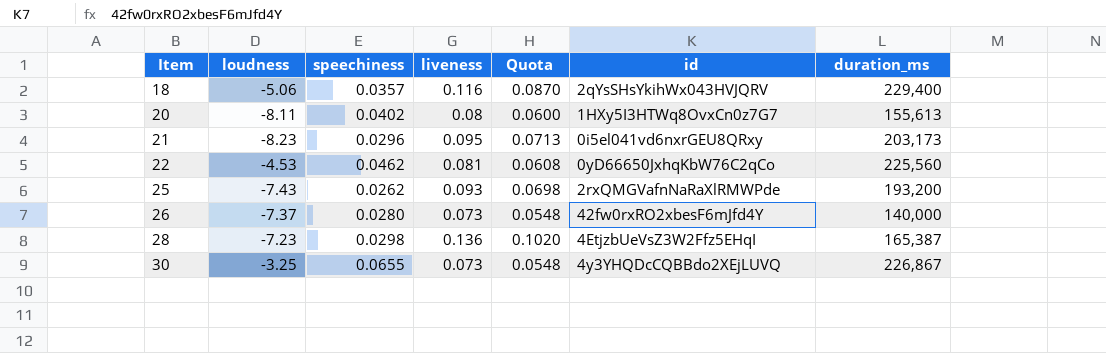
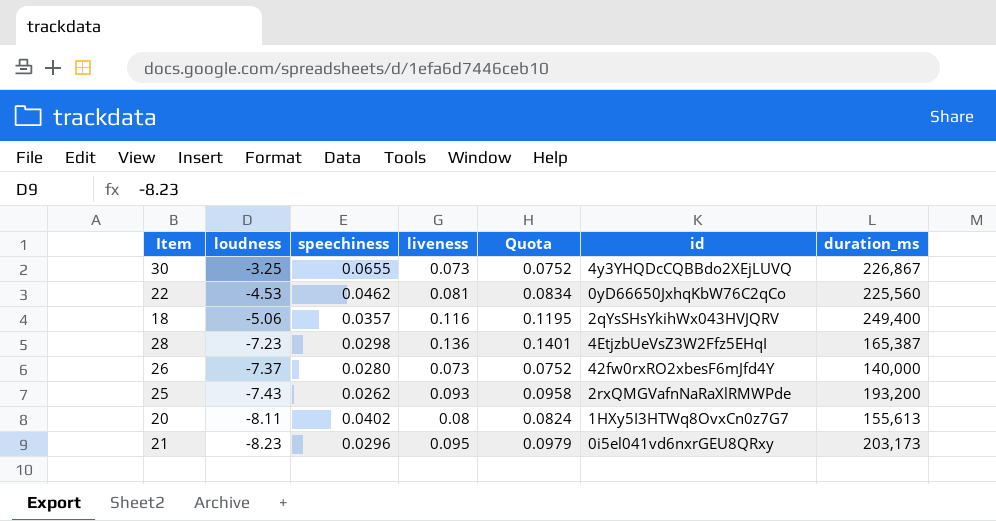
row order: Item ascending -> loudness descending
column Quota | formula: [liveness] * 0.75 -> [liveness] * 1.03
18 | duration_ms: 229,400 -> 249,400

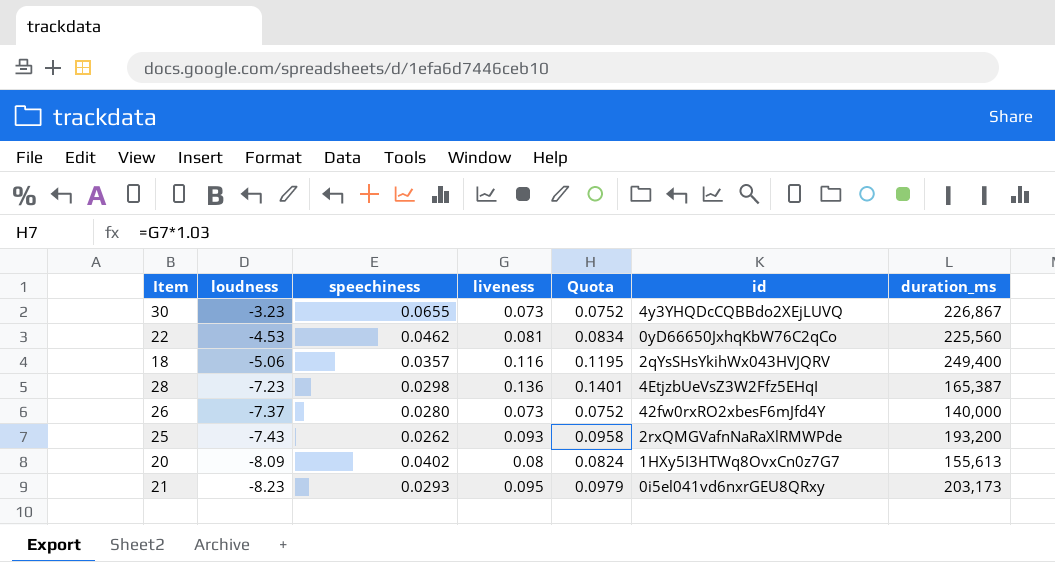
30 | loudness: -3.25 -> -3.23
20 | loudness: -8.11 -> -8.09
21 | speechiness: 0.0296 -> 0.0293

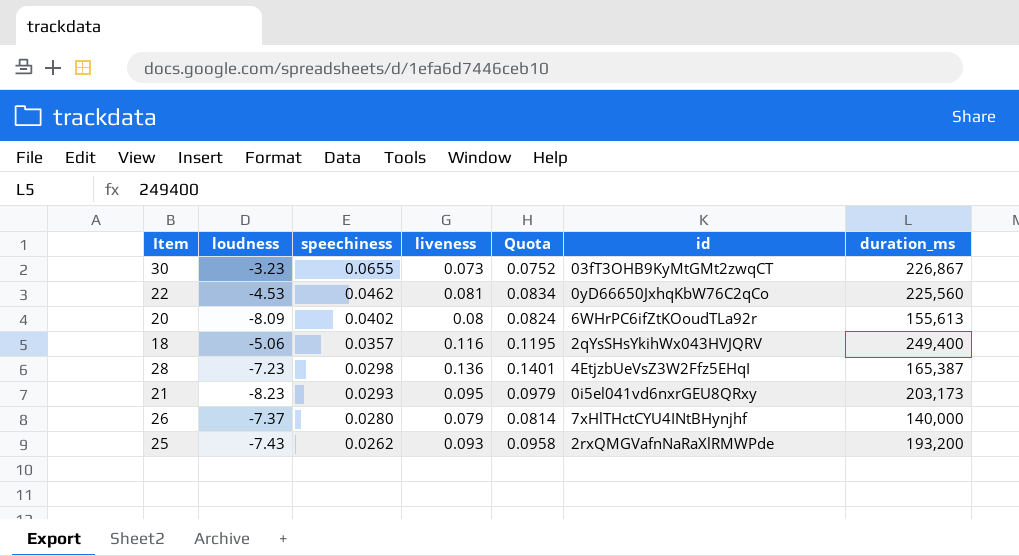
row order: loudness descending -> speechiness descending
30 | id: 4y3YHQDcCQBBdo2XEjLUVQ -> 03fT3OHB9KyMtGMt2zwqCT
20 | id: 1HXy5I3HTWq8OvxCn0z7G7 -> 6WHrPC6ifZtKOoudTLa92r
26 | liveness: 0.073 -> 0.079
26 | Quota: 0.0752 -> 0.0814
26 | id: 42fw0rxRO2xbesF6mJfd4Y -> 7xHlTHctCYU4INtBHynjhf

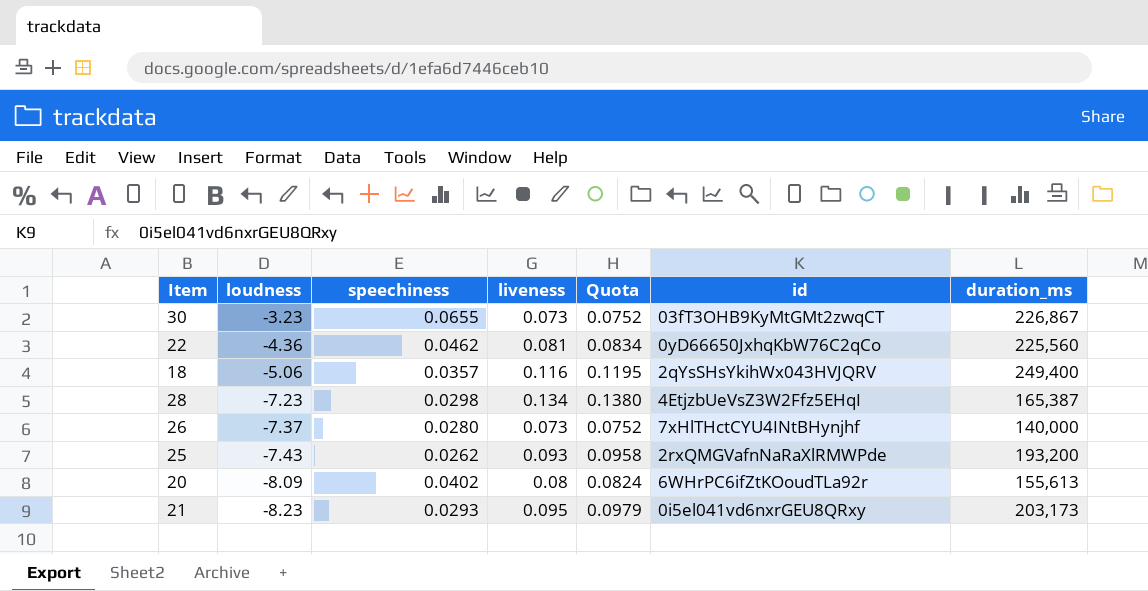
row order: speechiness descending -> loudness descending
22 | loudness: -4.53 -> -4.36
28 | liveness: 0.136 -> 0.134
28 | Quota: 0.1401 -> 0.1380
26 | liveness: 0.079 -> 0.073
26 | Quota: 0.0814 -> 0.0752

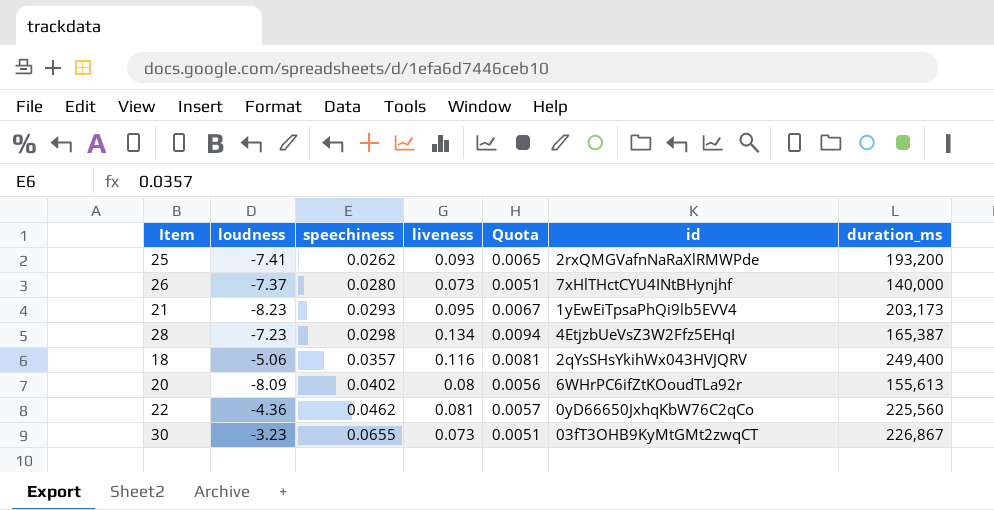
row order: loudness descending -> speechiness ascending
column Quota | formula: [liveness] * 1.03 -> [liveness] * 0.07
25 | loudness: -7.43 -> -7.41
21 | id: 0i5el041vd6nxrGEU8QRxy -> 1yEwEiTpsaPhQi9lb5EVV4

